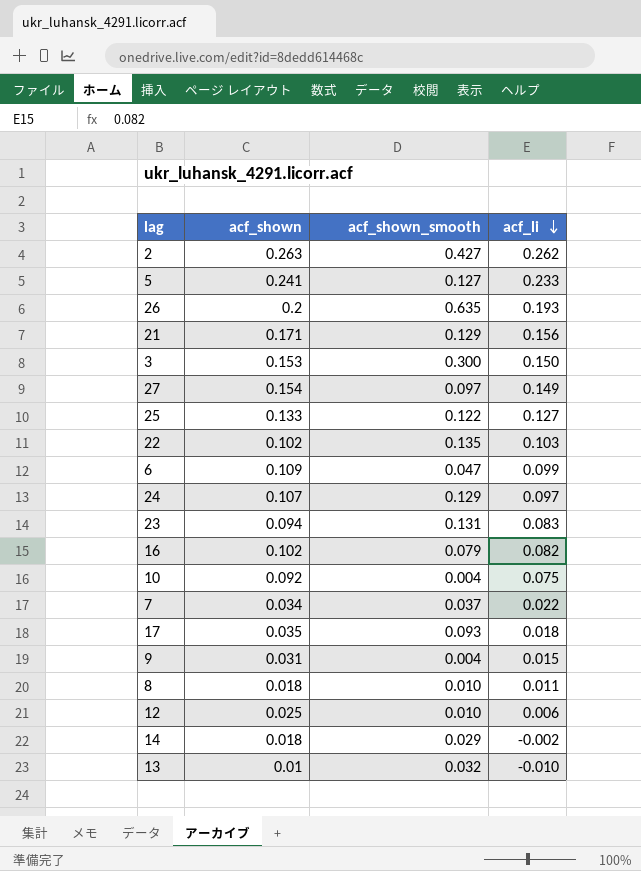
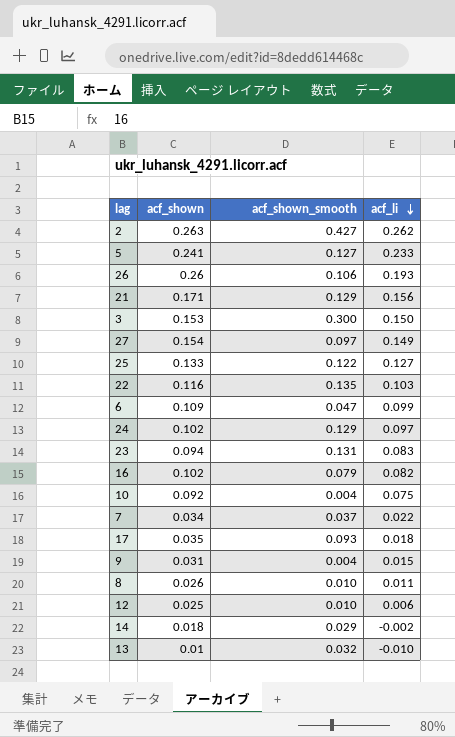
26 | acf_shown: 0.2 -> 0.26
26 | acf_shown_smooth: 0.635 -> 0.106
22 | acf_shown: 0.102 -> 0.116
24 | acf_shown: 0.107 -> 0.102
8 | acf_shown: 0.018 -> 0.026

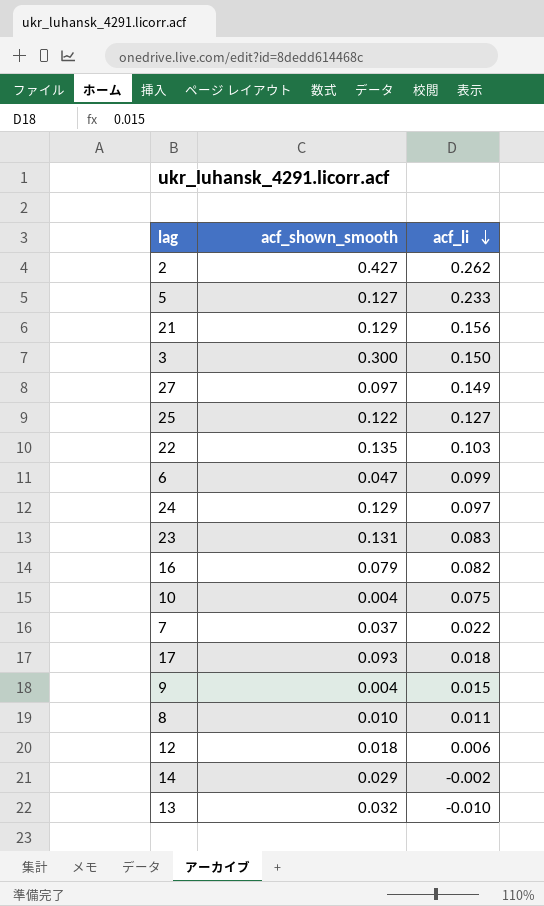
column acf_shown | position: 2 -> none
row 26: 0.26 | 0.106 | 0.193 -> none
12 | acf_shown_smooth: 0.010 -> 0.018

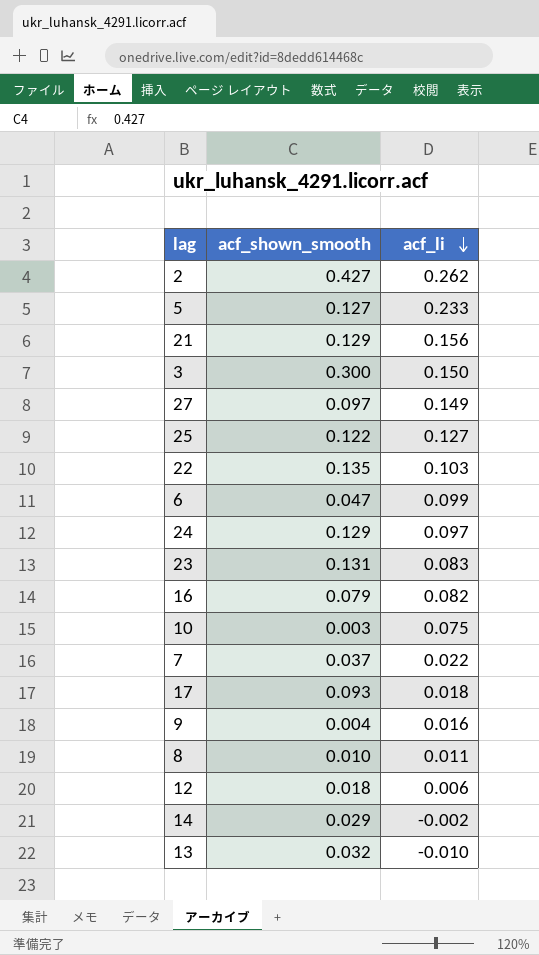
10 | acf_shown_smooth: 0.004 -> 0.003
9 | acf_li: 0.015 -> 0.016

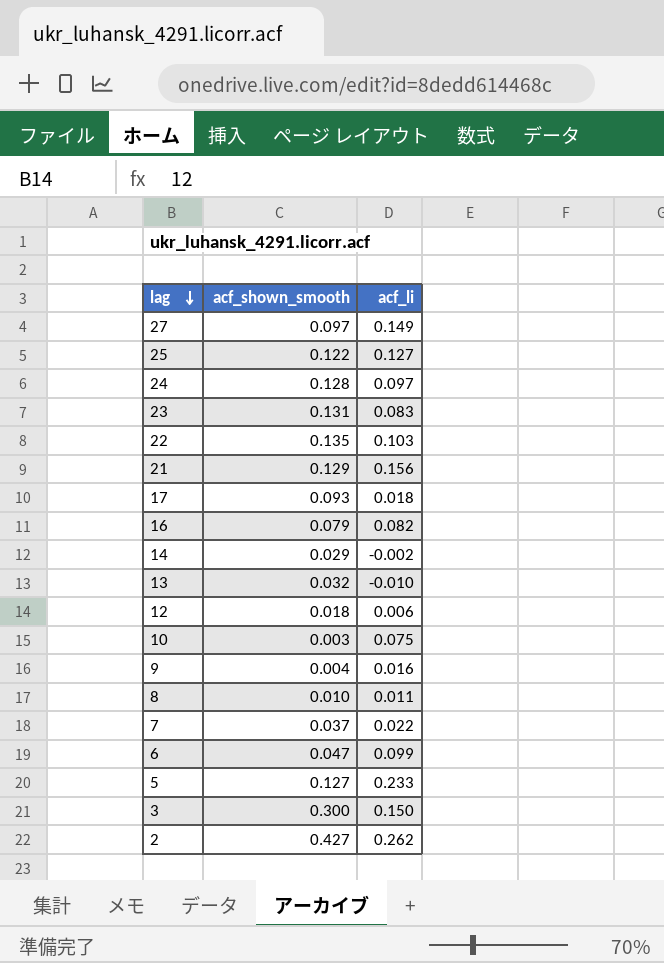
row order: acf_li descending -> lag descending
24 | acf_shown_smooth: 0.129 -> 0.128

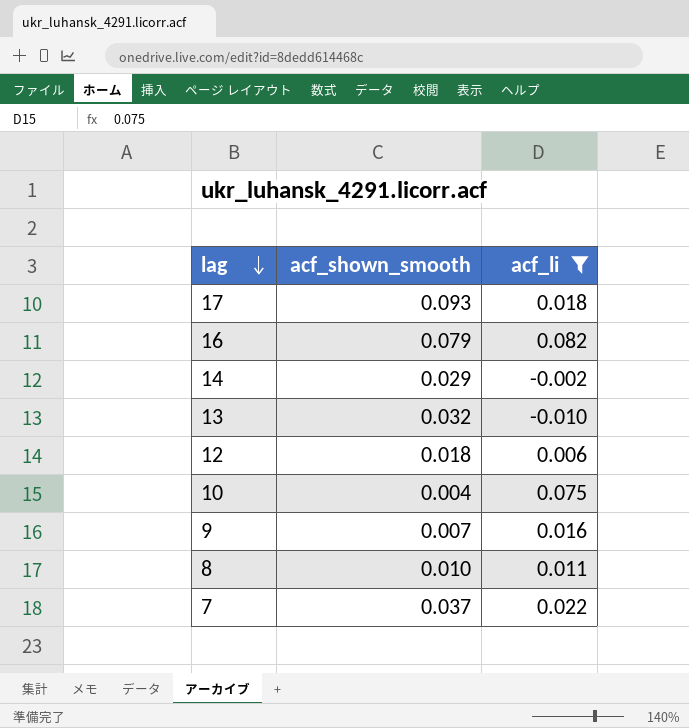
filter: none -> acf_li <= 0.082
10 | acf_shown_smooth: 0.003 -> 0.004
9 | acf_shown_smooth: 0.004 -> 0.007

